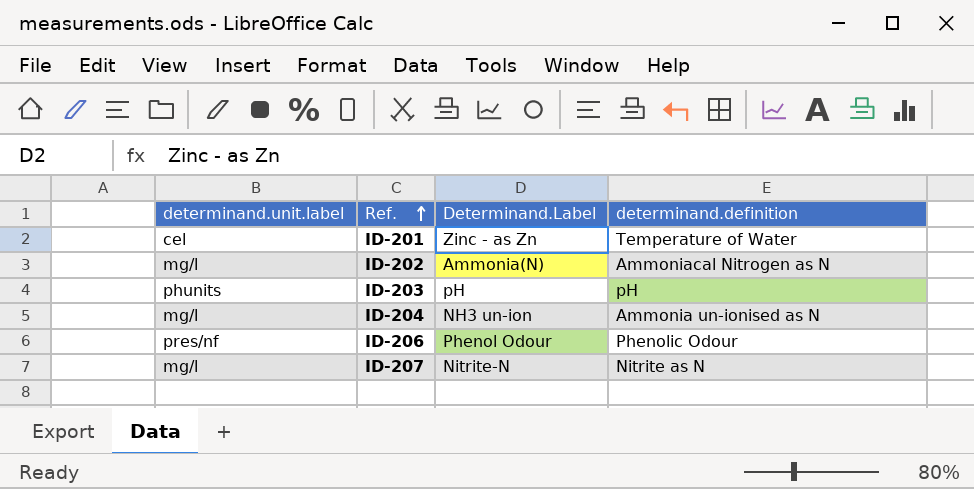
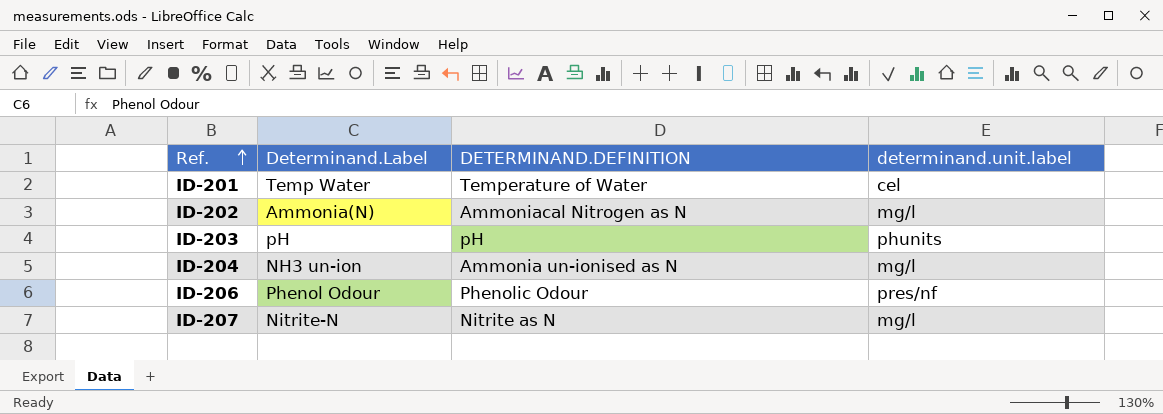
column name: determinand.definition -> DETERMINAND.DEFINITION
column determinand.unit.label | position: 1 -> 4
ID-201 | Determinand.Label: Zinc - as Zn -> Temp Water

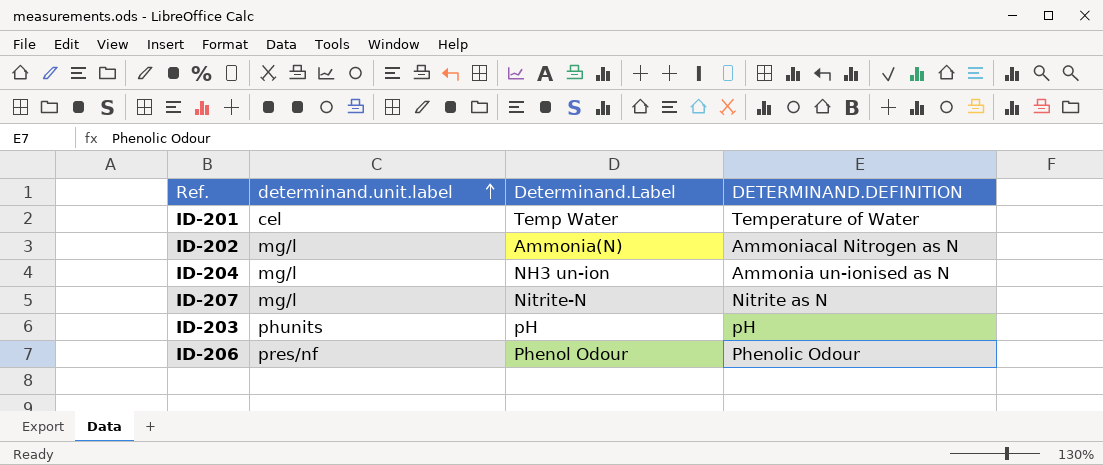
row order: Ref. ascending -> determinand.unit.label ascending
column determinand.unit.label | position: 4 -> 2

